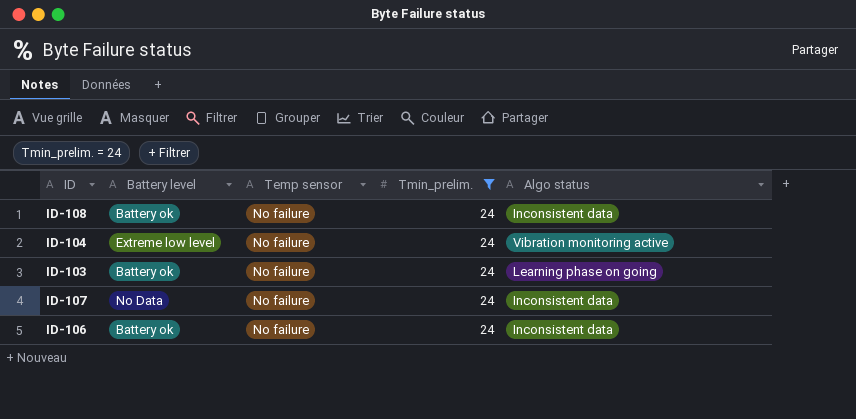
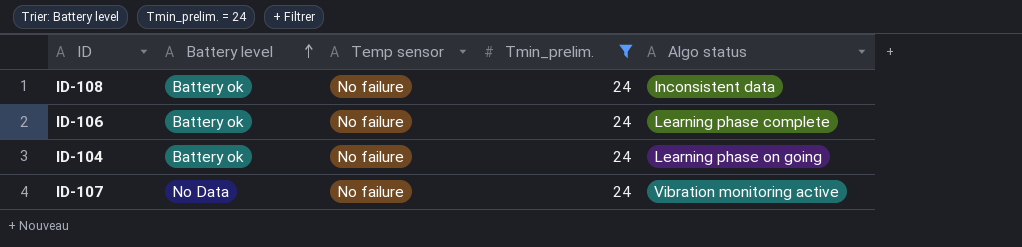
row order: none -> Battery level ascending
row ID-103: Battery ok | No failure | 24 | Learning phase on going -> none
ID-106 | Algo status: Inconsistent data -> Learning phase complete
ID-104 | Battery level: Extreme low level -> Battery ok
ID-104 | Algo status: Vibration monitoring active -> Learning phase on going
ID-107 | Algo status: Inconsistent data -> Vibration monitoring active

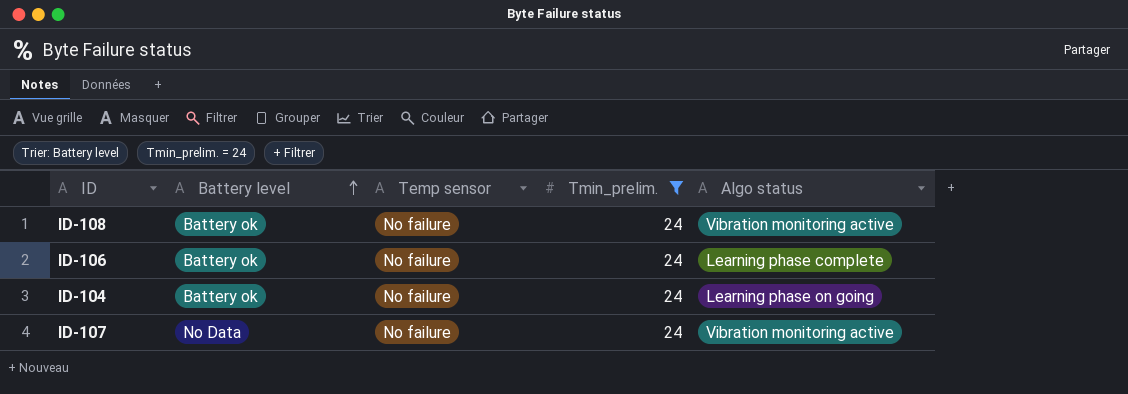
ID-108 | Algo status: Inconsistent data -> Vibration monitoring active

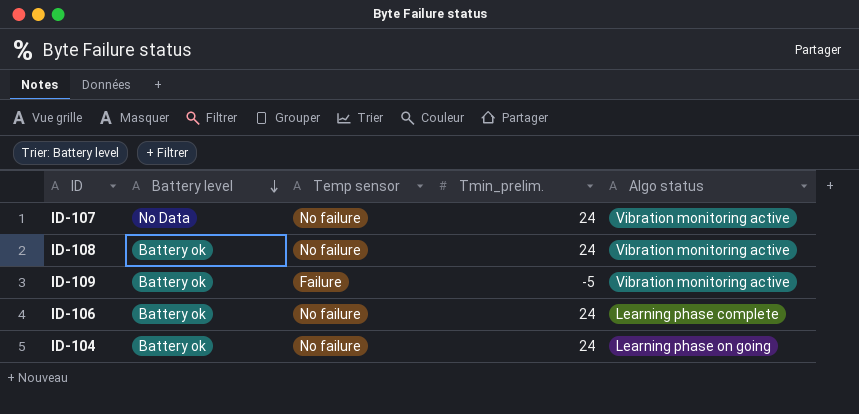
filter: Tmin_prelim. = 24 -> none
row order: Battery level ascending -> Battery level descending

